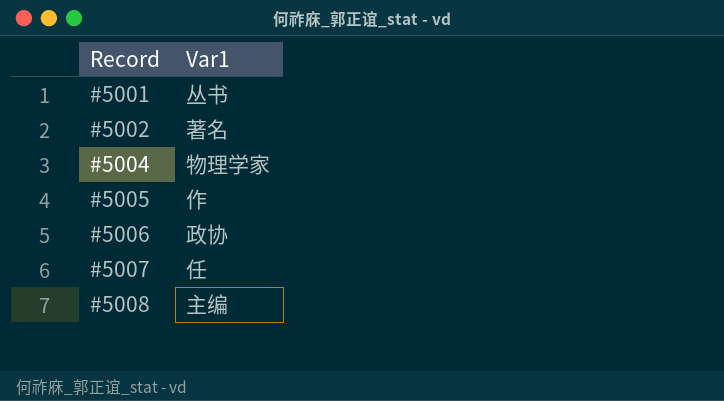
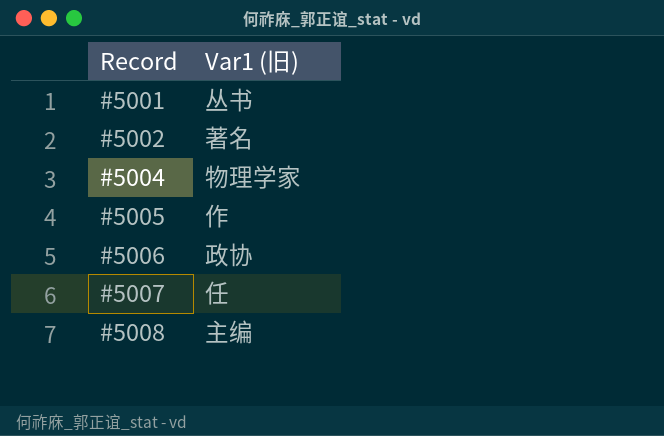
column name: Var1 -> Var1 (旧)

